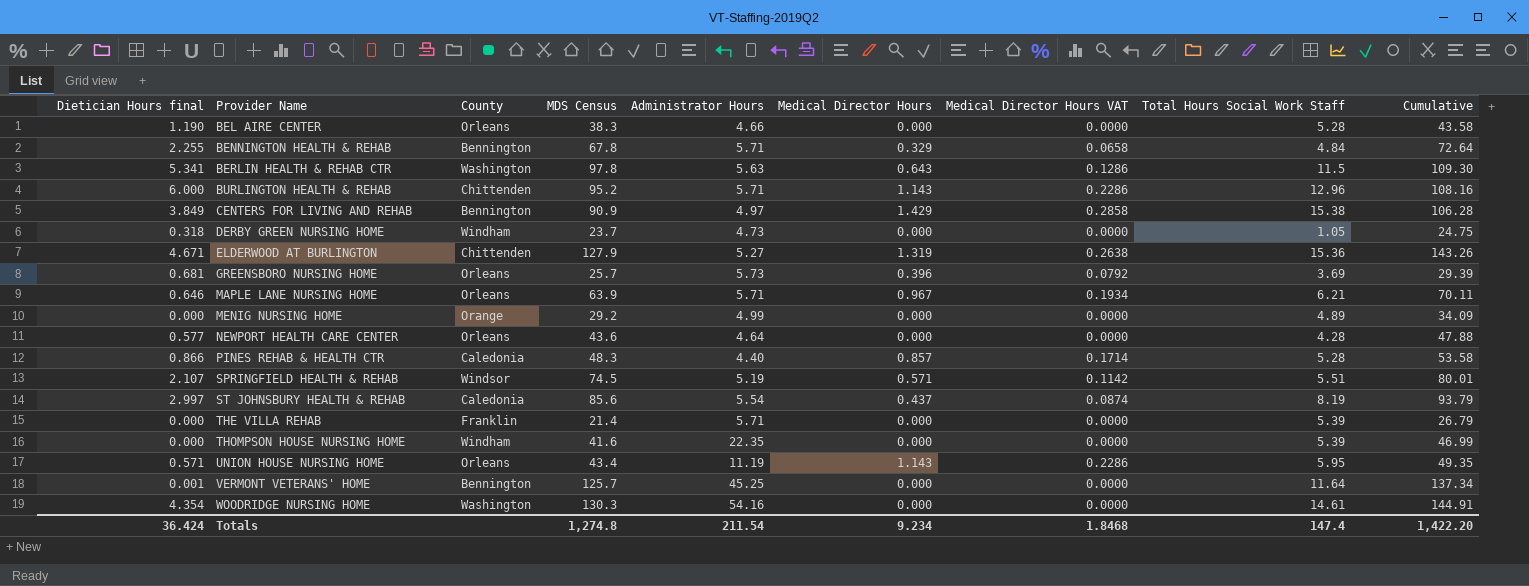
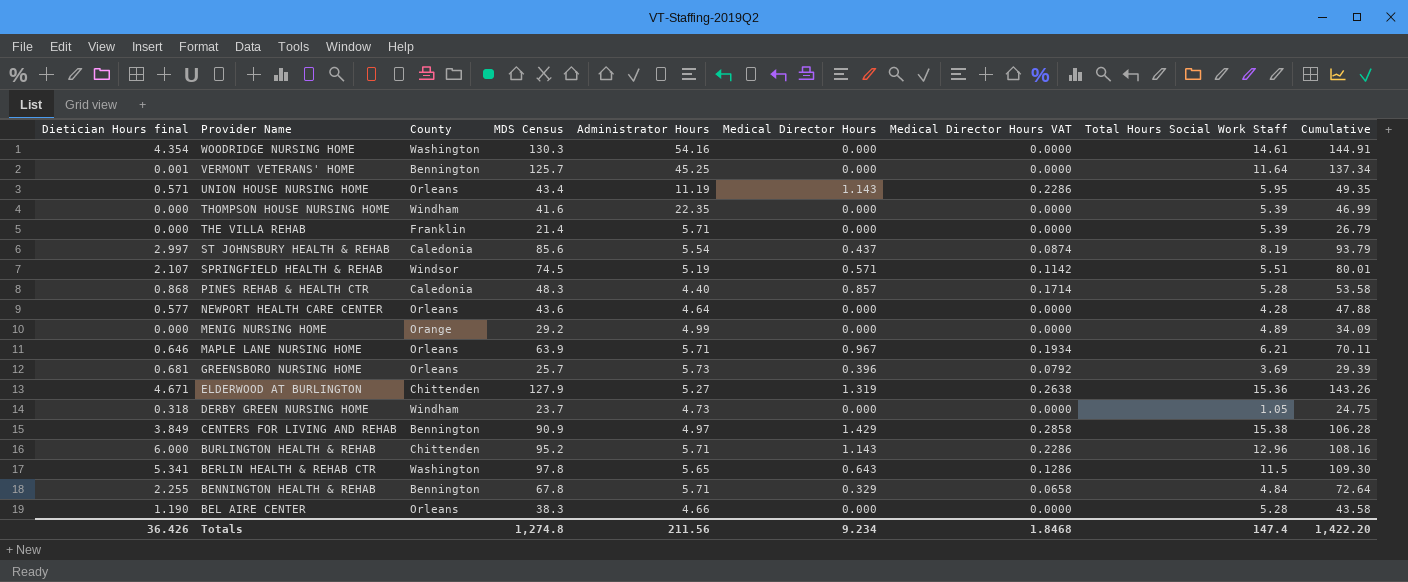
row order: Provider Name ascending -> Provider Name descending
PINES REHAB & HEALTH CTR | Dietician Hours final: 0.866 -> 0.868
BERLIN HEALTH & REHAB CTR | Administrator Hours: 5.63 -> 5.65
Totals | Dietician Hours final: 36.424 -> 36.426
Totals | Administrator Hours: 211.54 -> 211.56

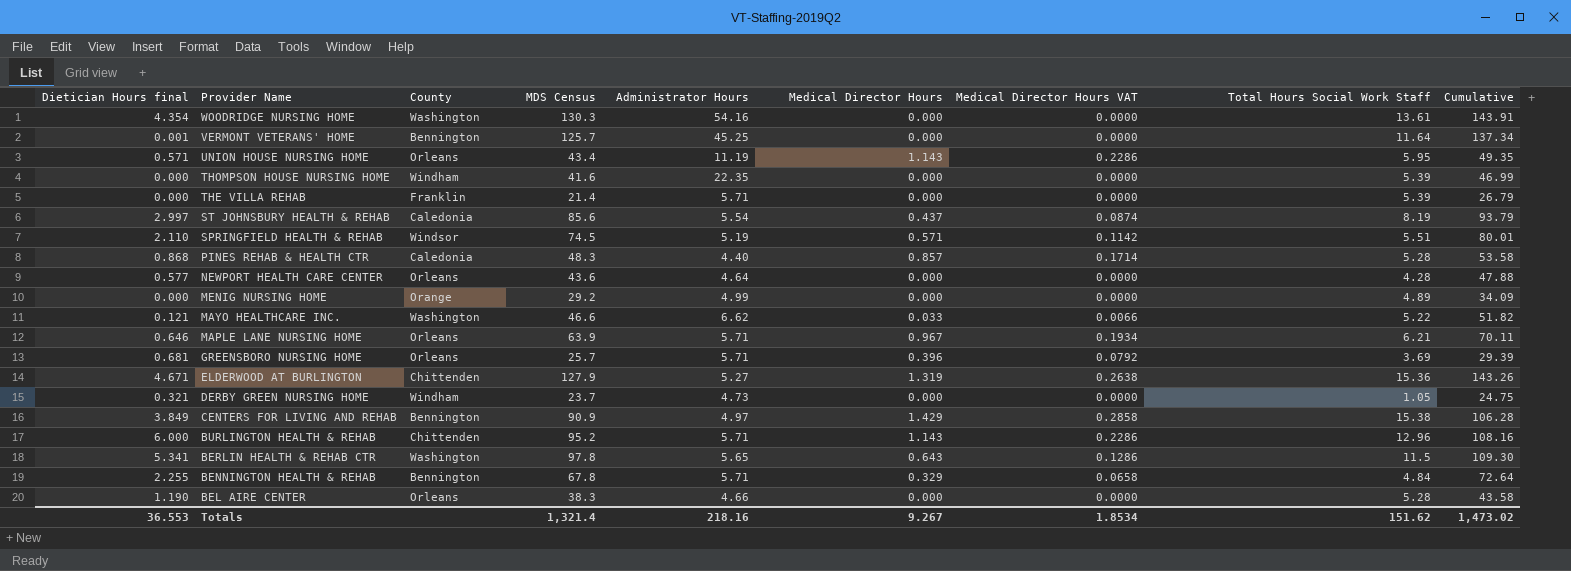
WOODRIDGE NURSING HOME | Total Hours Social Work Staff: 14.61 -> 13.61
WOODRIDGE NURSING HOME | Cumulative: 144.91 -> 143.91
SPRINGFIELD HEALTH & REHAB | Dietician Hours final: 2.107 -> 2.110
row MAYO HEALTHCARE INC.: none -> 0.121 | Washington | 46.6 | 6.62 | 0.033 | 0.0066 | 5.22 | 51.82
GREENSBORO NURSING HOME | Administrator Hours: 5.73 -> 5.71
DERBY GREEN NURSING HOME | Dietician Hours final: 0.318 -> 0.321
Totals | Dietician Hours final: 36.426 -> 36.553
Totals | MDS Census: 1,274.8 -> 1,321.4
Totals | Administrator Hours: 211.56 -> 218.16
Totals | Medical Director Hours: 9.234 -> 9.267
Totals | Medical Director Hours VAT: 1.8468 -> 1.8534
Totals | Total Hours Social Work Staff: 147.4 -> 151.62
Totals | Cumulative: 1,422.20 -> 1,473.02

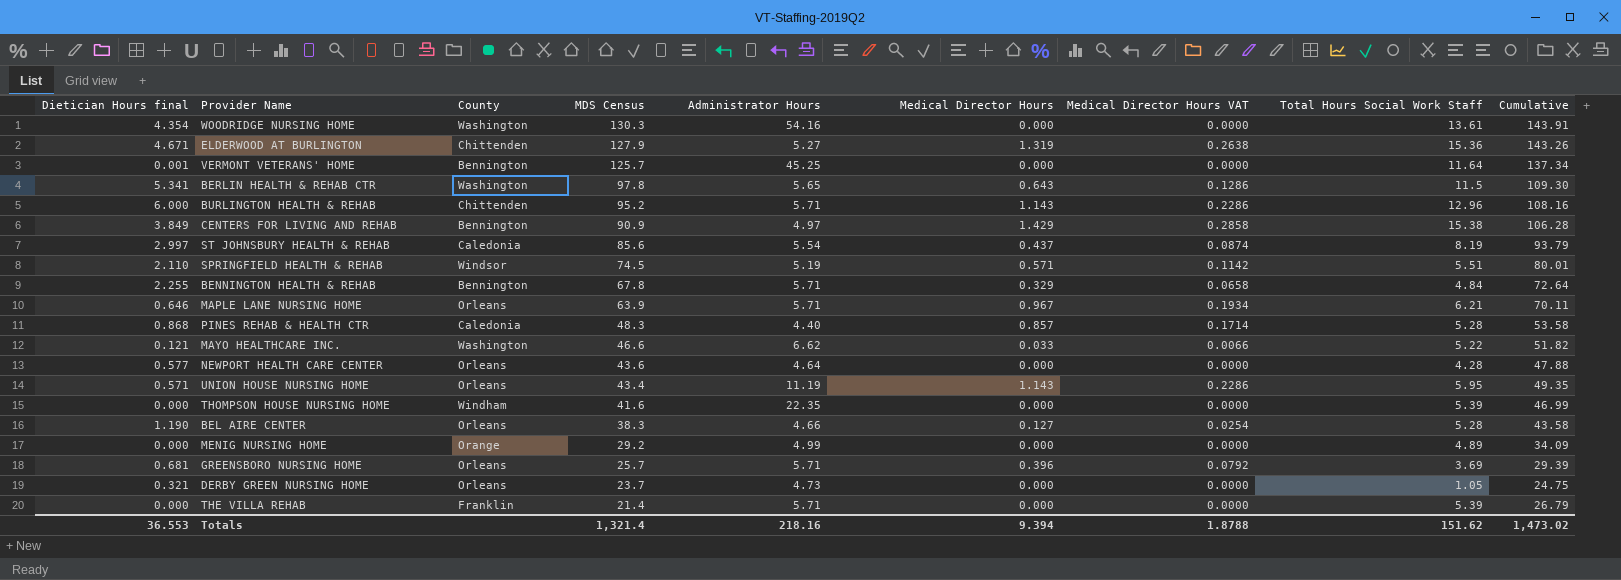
row order: Provider Name descending -> MDS Census descending
BEL AIRE CENTER | Medical Director Hours: 0.000 -> 0.127
BEL AIRE CENTER | Medical Director Hours VAT: 0.0000 -> 0.0254
DERBY GREEN NURSING HOME | County: Windham -> Orleans
Totals | Medical Director Hours: 9.267 -> 9.394
Totals | Medical Director Hours VAT: 1.8534 -> 1.8788

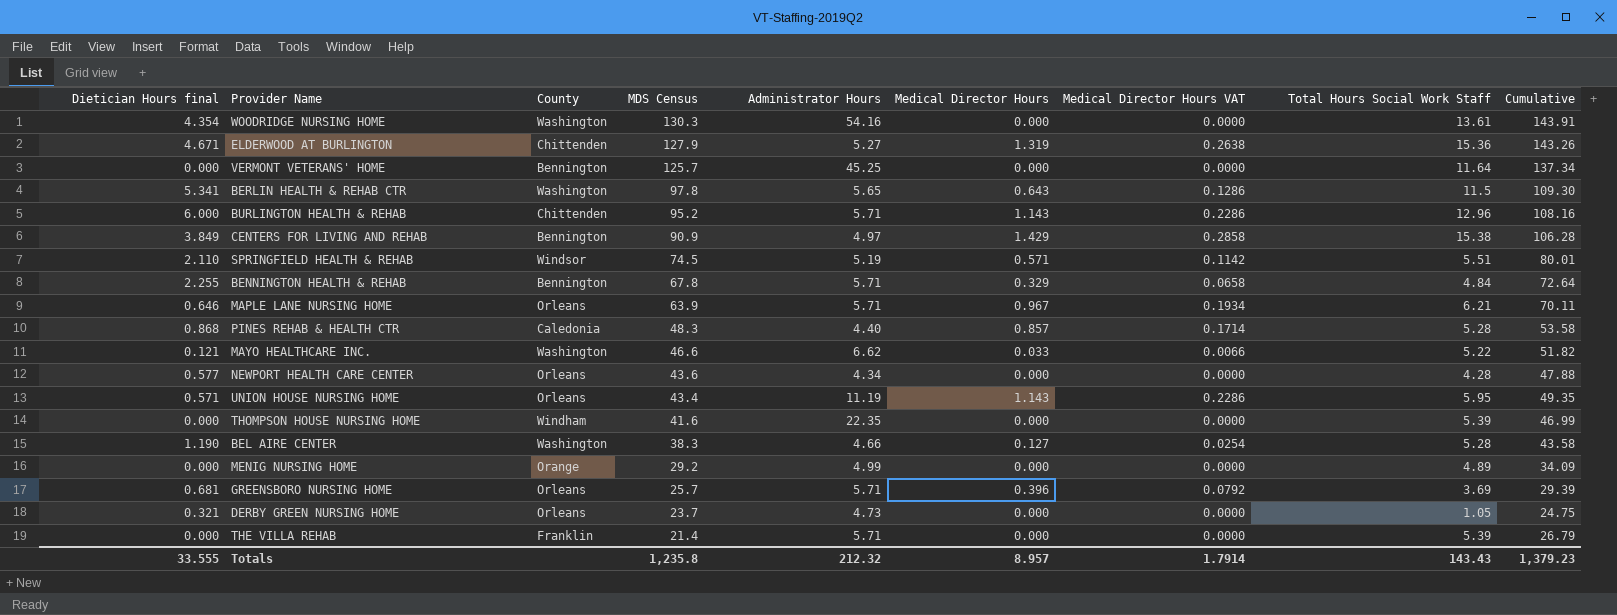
row ST JOHNSBURY HEALTH & REHAB: 2.997 | Caledonia | 85.6 | 5.54 | 0.437 | 0.0874 | 8.19 | 93.79 -> none
VERMONT VETERANS' HOME | Dietician Hours final: 0.001 -> 0.000
NEWPORT HEALTH CARE CENTER | Administrator Hours: 4.64 -> 4.34
BEL AIRE CENTER | County: Orleans -> Washington
Totals | Dietician Hours final: 36.553 -> 33.555
Totals | MDS Census: 1,321.4 -> 1,235.8
Totals | Administrator Hours: 218.16 -> 212.32
Totals | Medical Director Hours: 9.394 -> 8.957
Totals | Medical Director Hours VAT: 1.8788 -> 1.7914
Totals | Total Hours Social Work Staff: 151.62 -> 143.43
Totals | Cumulative: 1,473.02 -> 1,379.23

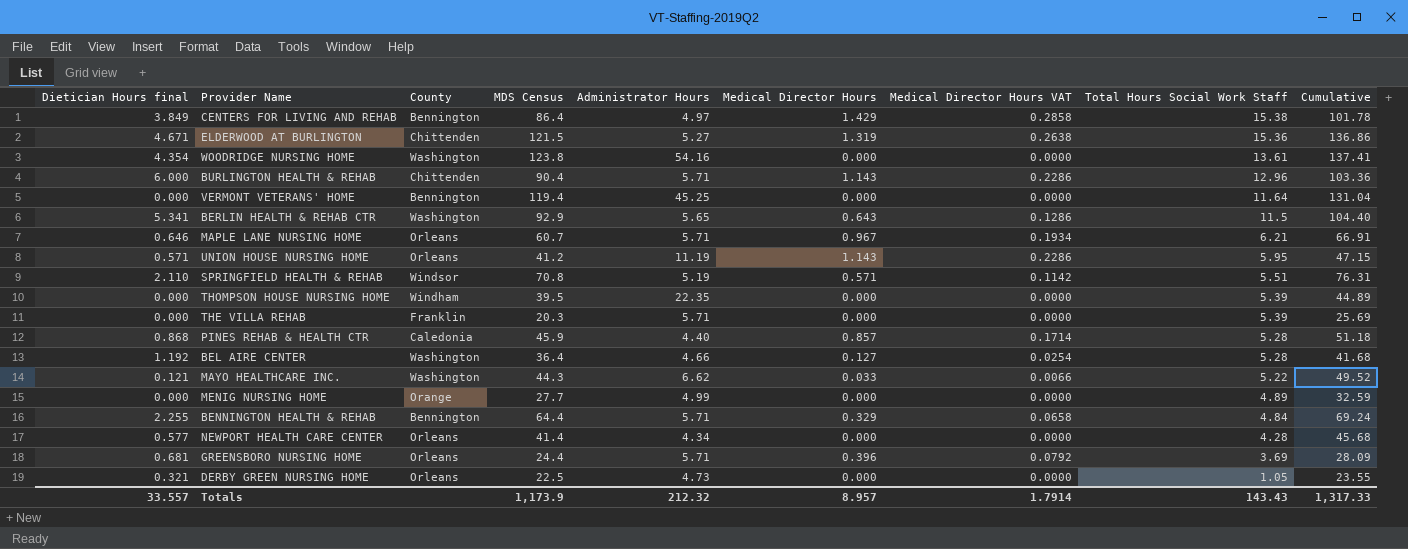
row order: MDS Census descending -> Total Hours Social Work Staff descending
CENTERS FOR LIVING AND REHAB | MDS Census: 90.9 -> 86.4
CENTERS FOR LIVING AND REHAB | Cumulative: 106.28 -> 101.78
ELDERWOOD AT BURLINGTON | MDS Census: 127.9 -> 121.5
ELDERWOOD AT BURLINGTON | Cumulative: 143.26 -> 136.86
WOODRIDGE NURSING HOME | MDS Census: 130.3 -> 123.8
WOODRIDGE NURSING HOME | Cumulative: 143.91 -> 137.41
BURLINGTON HEALTH & REHAB | MDS Census: 95.2 -> 90.4
BURLINGTON HEALTH & REHAB | Cumulative: 108.16 -> 103.36
VERMONT VETERANS' HOME | MDS Census: 125.7 -> 119.4
VERMONT VETERANS' HOME | Cumulative: 137.34 -> 131.04
BERLIN HEALTH & REHAB CTR | MDS Census: 97.8 -> 92.9
BERLIN HEALTH & REHAB CTR | Cumulative: 109.30 -> 104.40
MAPLE LANE NURSING HOME | MDS Census: 63.9 -> 60.7
MAPLE LANE NURSING HOME | Cumulative: 70.11 -> 66.91
UNION HOUSE NURSING HOME | MDS Census: 43.4 -> 41.2
UNION HOUSE NURSING HOME | Cumulative: 49.35 -> 47.15
SPRINGFIELD HEALTH & REHAB | MDS Census: 74.5 -> 70.8
SPRINGFIELD HEALTH & REHAB | Cumulative: 80.01 -> 76.31
THOMPSON HOUSE NURSING HOME | MDS Census: 41.6 -> 39.5
THOMPSON HOUSE NURSING HOME | Cumulative: 46.99 -> 44.89
THE VILLA REHAB | MDS Census: 21.4 -> 20.3
THE VILLA REHAB | Cumulative: 26.79 -> 25.69
PINES REHAB & HEALTH CTR | MDS Census: 48.3 -> 45.9
PINES REHAB & HEALTH CTR | Cumulative: 53.58 -> 51.18
BEL AIRE CENTER | Dietician Hours final: 1.190 -> 1.192
BEL AIRE CENTER | MDS Census: 38.3 -> 36.4
BEL AIRE CENTER | Cumulative: 43.58 -> 41.68
MAYO HEALTHCARE INC. | MDS Census: 46.6 -> 44.3
MAYO HEALTHCARE INC. | Cumulative: 51.82 -> 49.52
MENIG NURSING HOME | MDS Census: 29.2 -> 27.7
MENIG NURSING HOME | Cumulative: 34.09 -> 32.59
BENNINGTON HEALTH & REHAB | MDS Census: 67.8 -> 64.4
BENNINGTON HEALTH & REHAB | Cumulative: 72.64 -> 69.24
NEWPORT HEALTH CARE CENTER | MDS Census: 43.6 -> 41.4
NEWPORT HEALTH CARE CENTER | Cumulative: 47.88 -> 45.68
GREENSBORO NURSING HOME | MDS Census: 25.7 -> 24.4
GREENSBORO NURSING HOME | Cumulative: 29.39 -> 28.09
DERBY GREEN NURSING HOME | MDS Census: 23.7 -> 22.5
DERBY GREEN NURSING HOME | Cumulative: 24.75 -> 23.55
Totals | Dietician Hours final: 33.555 -> 33.557
Totals | MDS Census: 1,235.8 -> 1,173.9
Totals | Cumulative: 1,379.23 -> 1,317.33

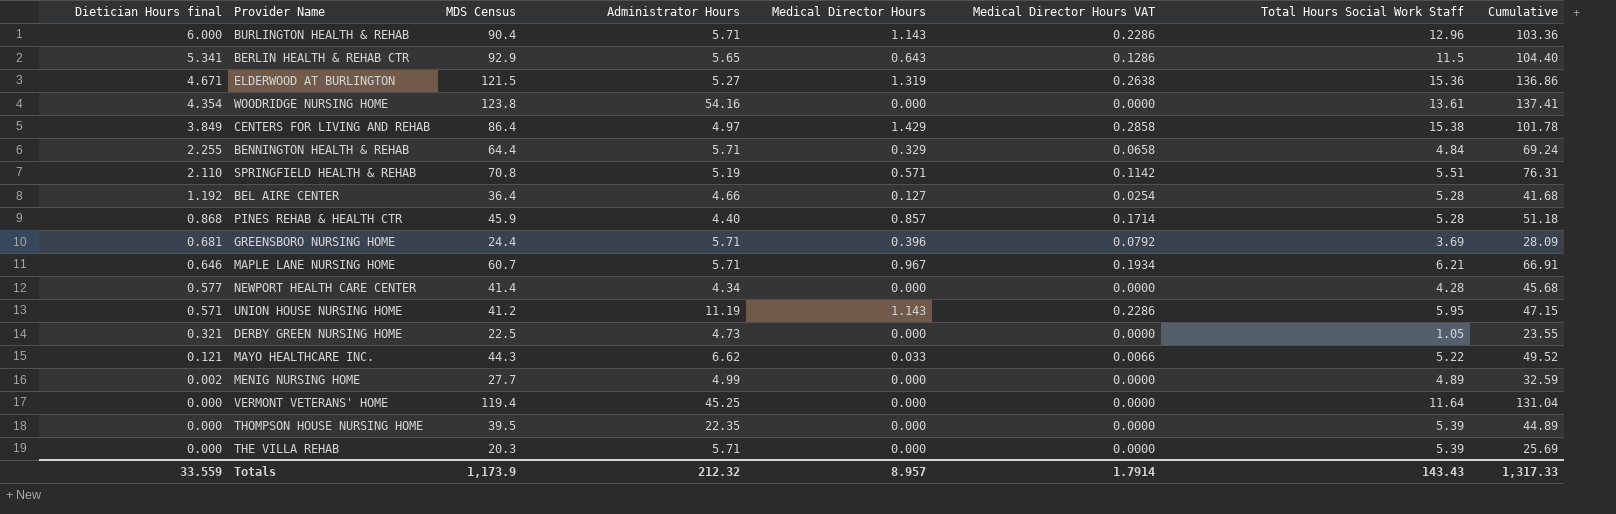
row order: Total Hours Social Work Staff descending -> Dietician Hours final descending
column County | position: 3 -> none
MENIG NURSING HOME | Dietician Hours final: 0.000 -> 0.002
Totals | Dietician Hours final: 33.557 -> 33.559

